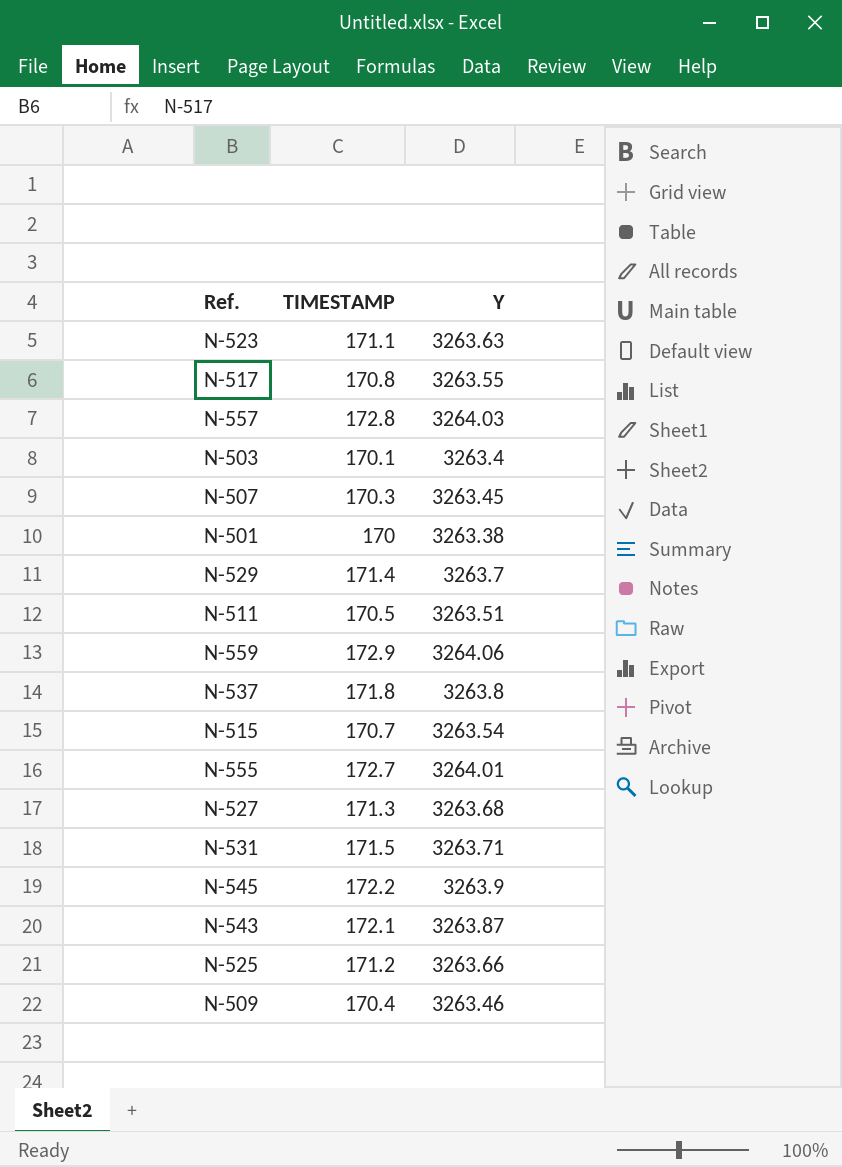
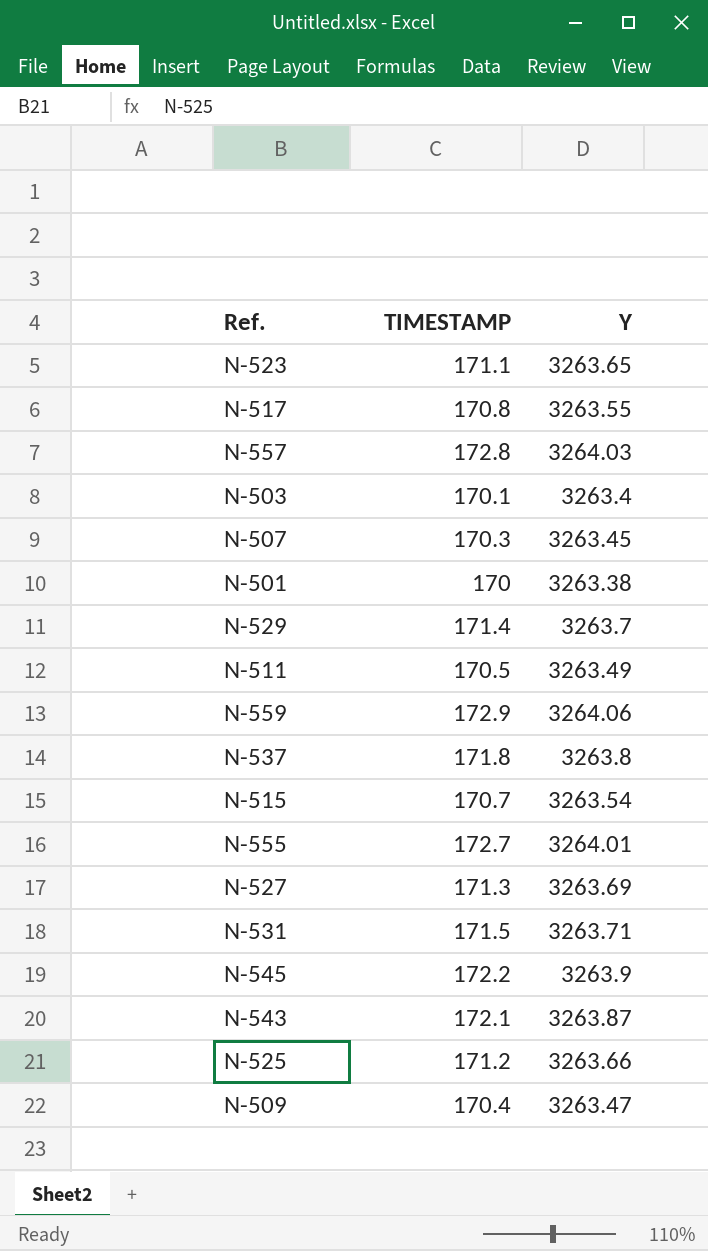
N-523 | Y: 3263.63 -> 3263.65
N-511 | Y: 3263.51 -> 3263.49
N-527 | Y: 3263.68 -> 3263.69
N-509 | Y: 3263.46 -> 3263.47

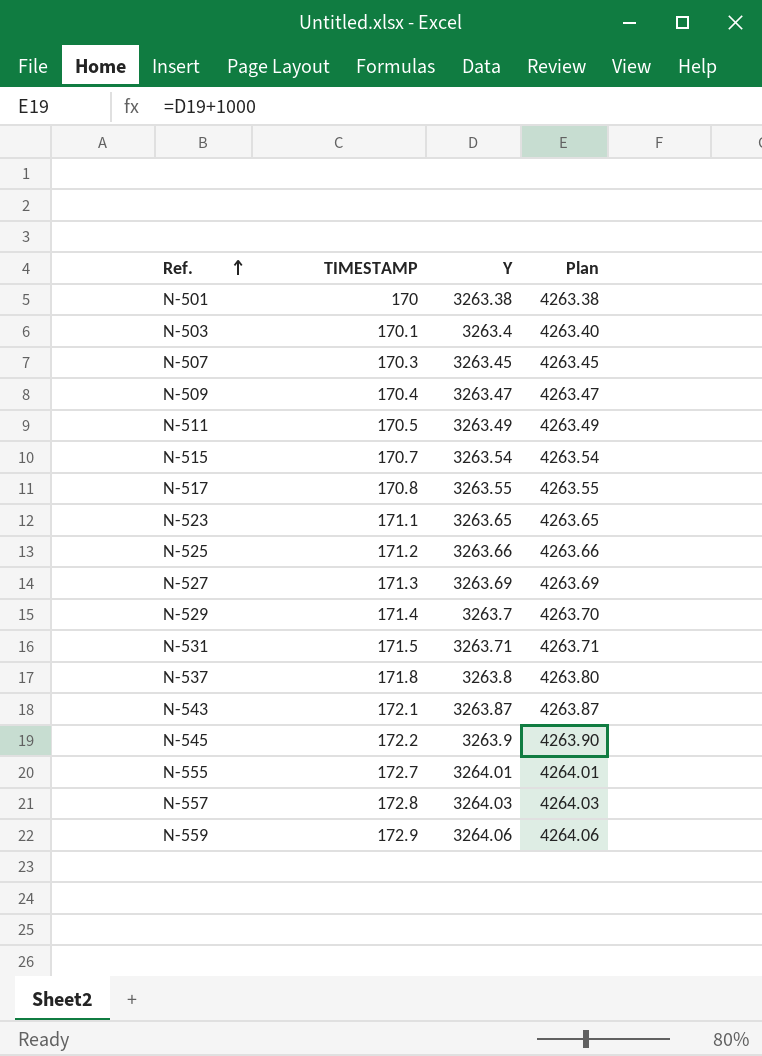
row order: none -> Ref. ascending
column Plan | formula: none -> [Y] + 1000

